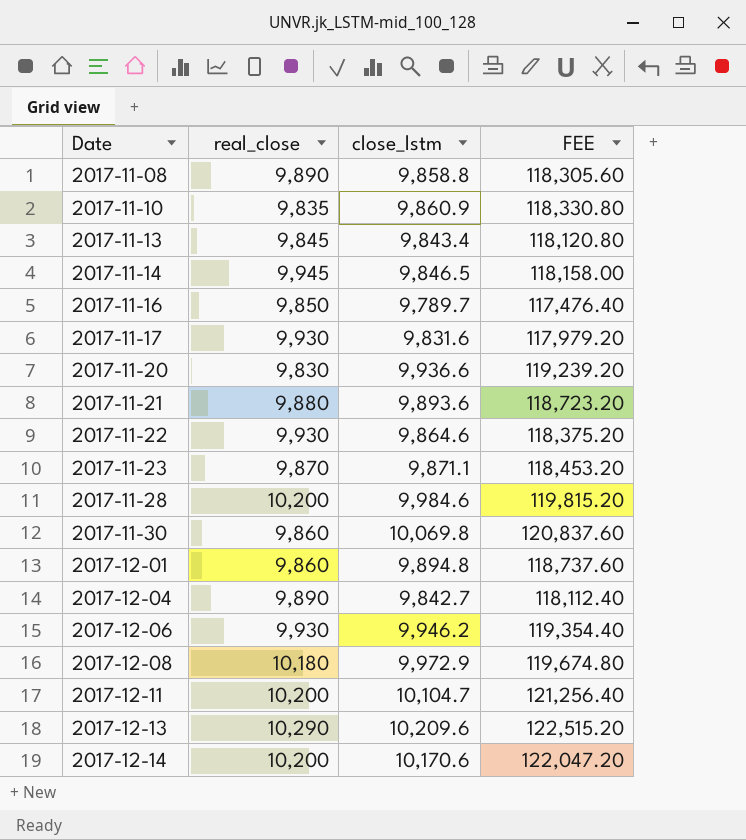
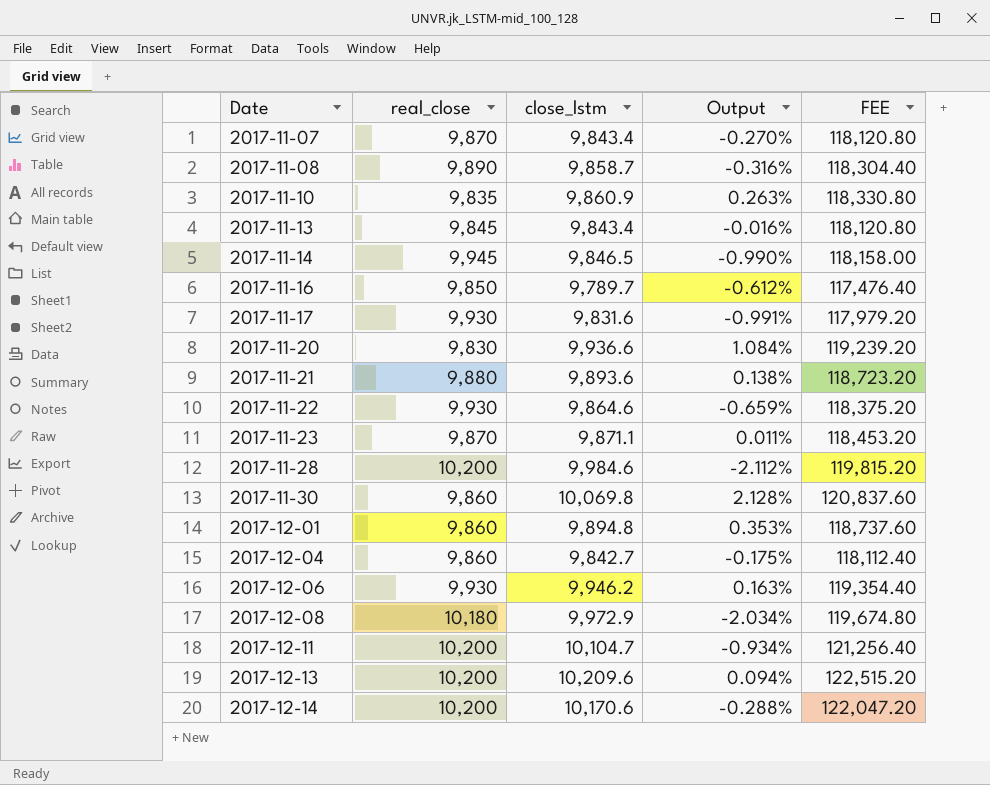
column Output | formula: none -> ([close_lstm] - [real_close]) / [real_close]
row 2017-11-07: none -> 9,870 | 9,843.4 | -0.270% | 118,120.80
2017-11-08 | close_lstm: 9,858.8 -> 9,858.7
2017-11-08 | FEE: 118,305.60 -> 118,304.40
2017-12-04 | real_close: 9,890 -> 9,860
2017-12-13 | real_close: 10,290 -> 10,200

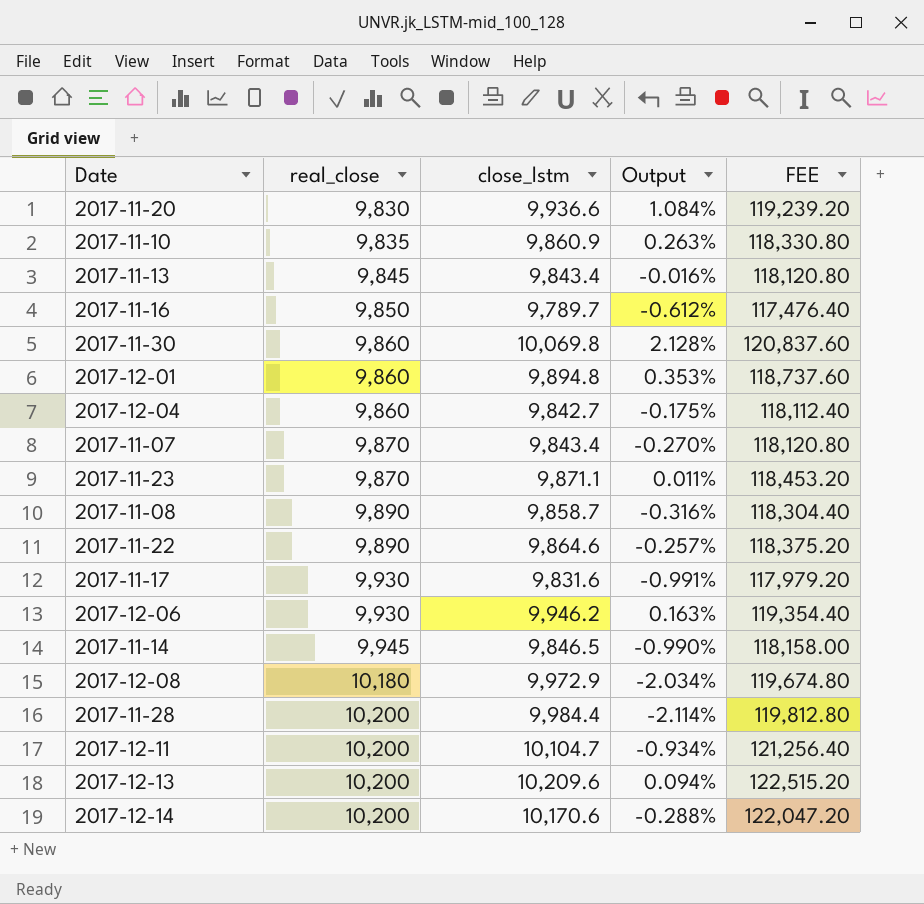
row order: Date ascending -> real_close ascending
row 2017-11-21: 9,880 | 9,893.6 | 0.138% | 118,723.20 -> none
2017-11-22 | real_close: 9,930 -> 9,890
2017-11-22 | Output: -0.659% -> -0.257%
2017-11-28 | close_lstm: 9,984.6 -> 9,984.4
2017-11-28 | Output: -2.112% -> -2.114%
2017-11-28 | FEE: 119,815.20 -> 119,812.80

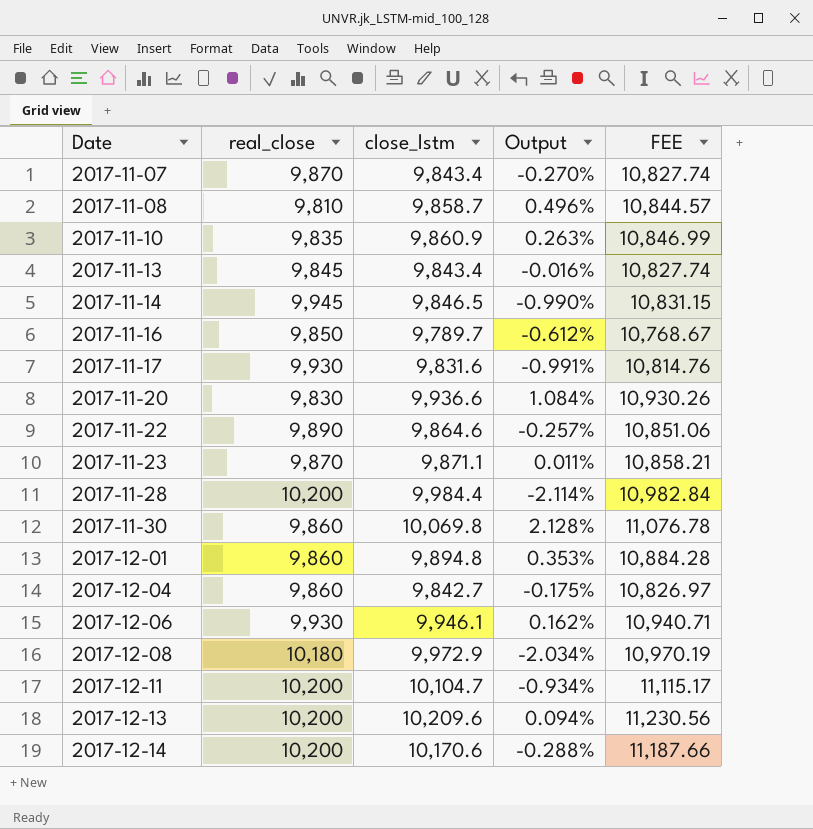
row order: real_close ascending -> Date ascending
column FEE | formula: [close_lstm] * 12 -> [close_lstm] * 1.1
2017-11-08 | real_close: 9,890 -> 9,810
2017-11-08 | Output: -0.316% -> 0.496%
2017-12-06 | close_lstm: 9,946.2 -> 9,946.1
2017-12-06 | Output: 0.163% -> 0.162%

